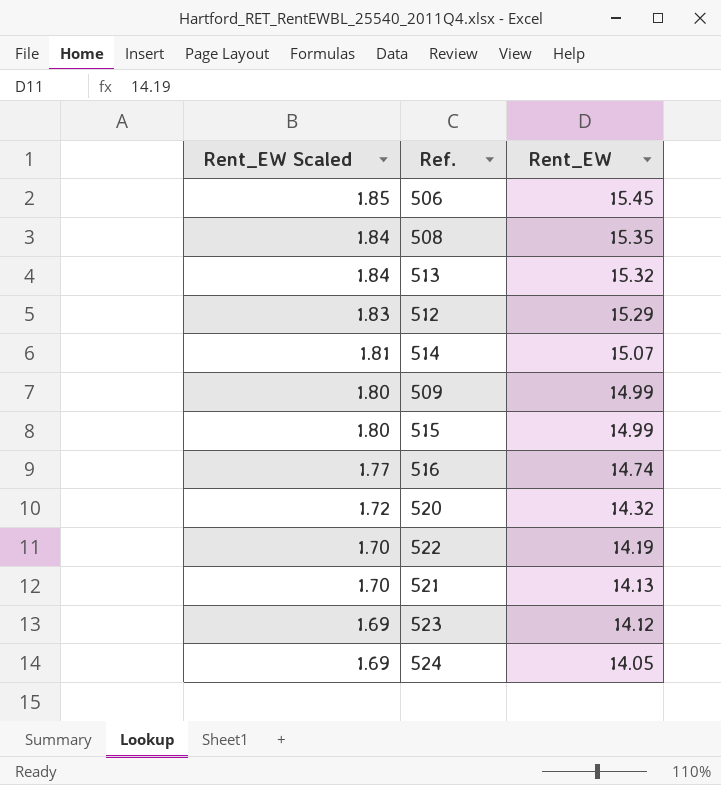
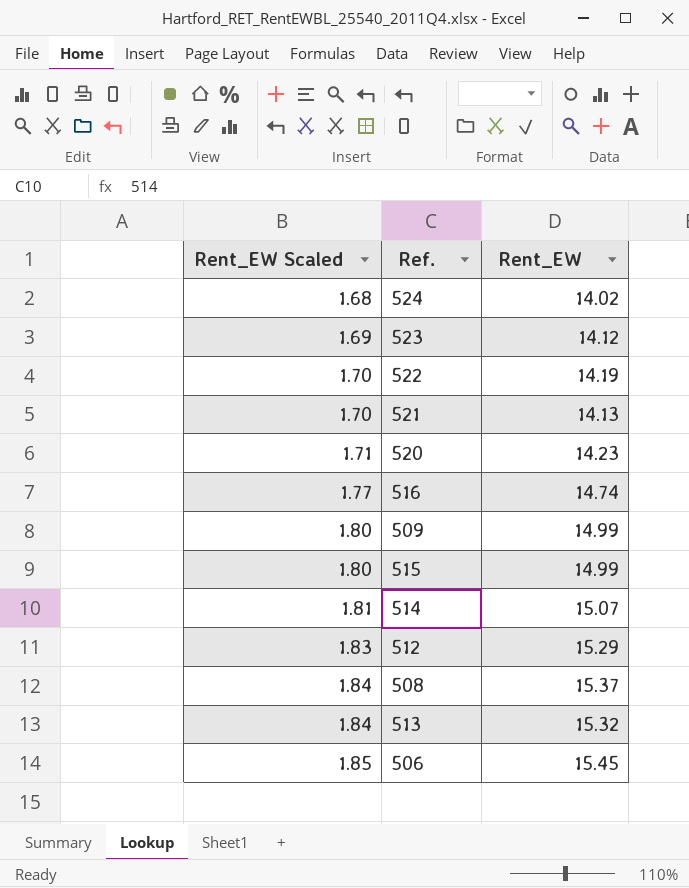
row order: Rent_EW Scaled descending -> Rent_EW Scaled ascending
524 | Rent_EW Scaled: 1.69 -> 1.68
524 | Rent_EW: 14.05 -> 14.02
520 | Rent_EW Scaled: 1.72 -> 1.71
520 | Rent_EW: 14.32 -> 14.23
508 | Rent_EW: 15.35 -> 15.37

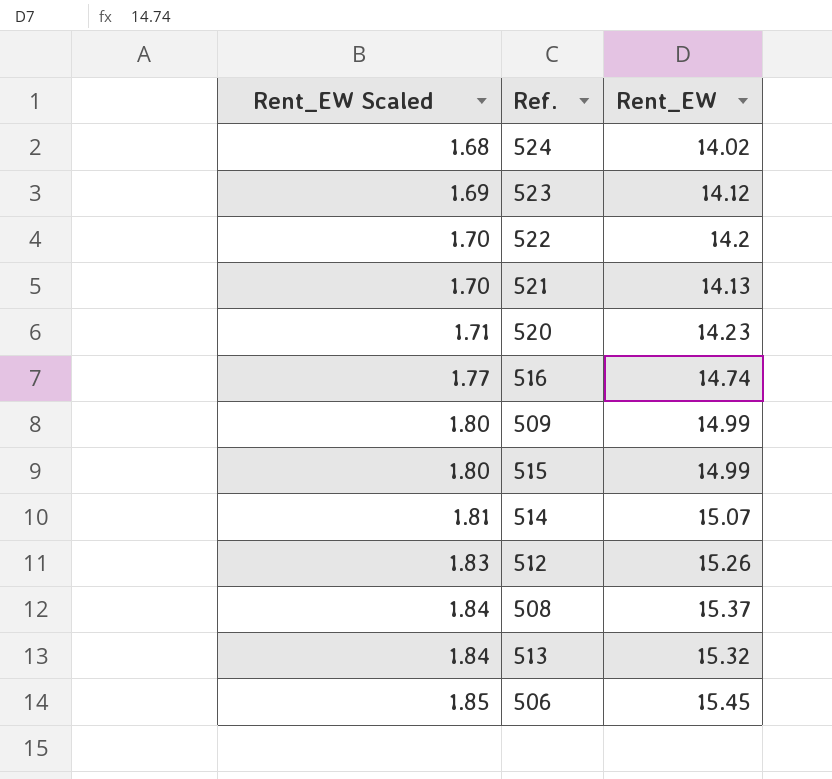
522 | Rent_EW: 14.19 -> 14.2
512 | Rent_EW: 15.29 -> 15.26

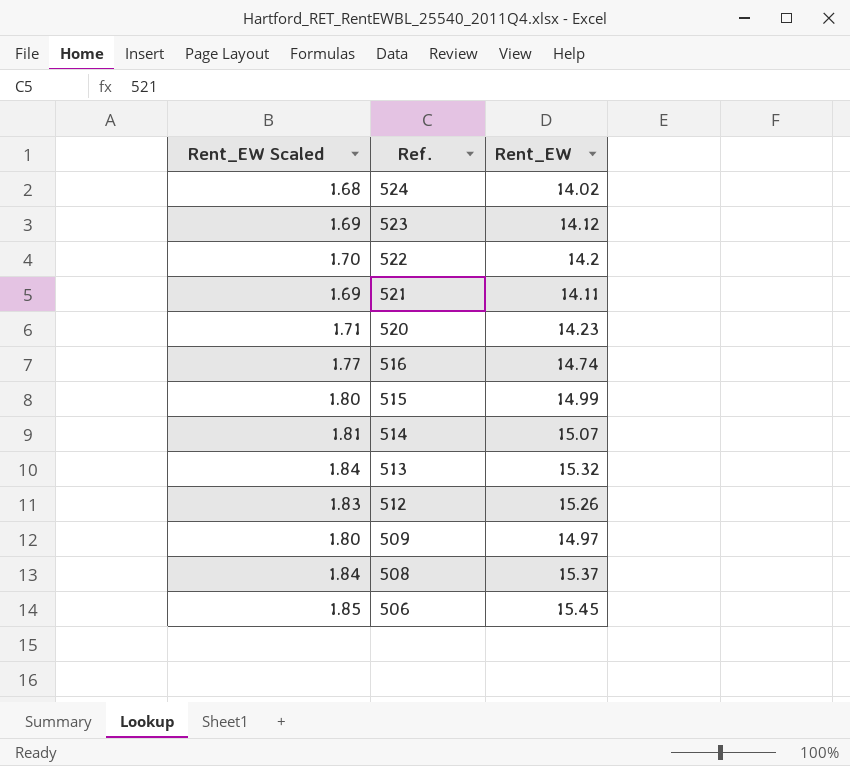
row order: Rent_EW Scaled ascending -> Ref. descending
521 | Rent_EW Scaled: 1.70 -> 1.69
521 | Rent_EW: 14.13 -> 14.11
509 | Rent_EW: 14.99 -> 14.97

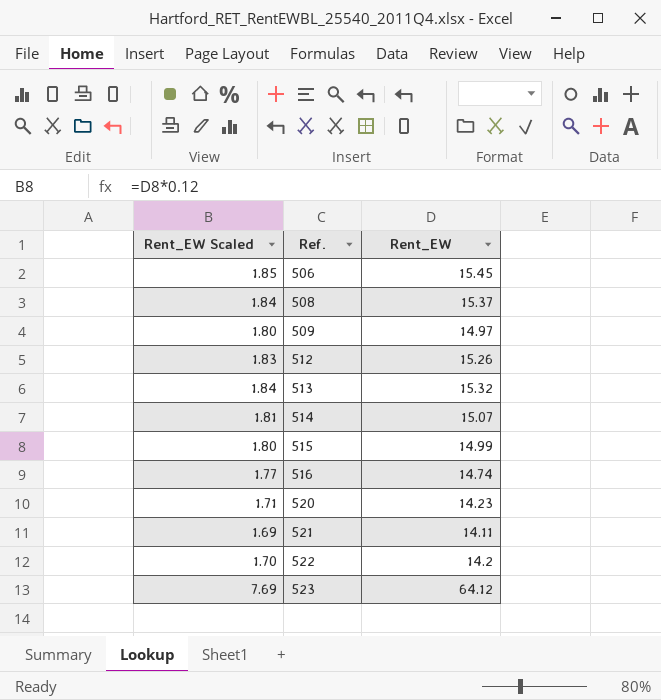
row order: Ref. descending -> Ref. ascending
row 524: 1.68 | 14.02 -> none
523 | Rent_EW Scaled: 1.69 -> 7.69
523 | Rent_EW: 14.12 -> 64.12

